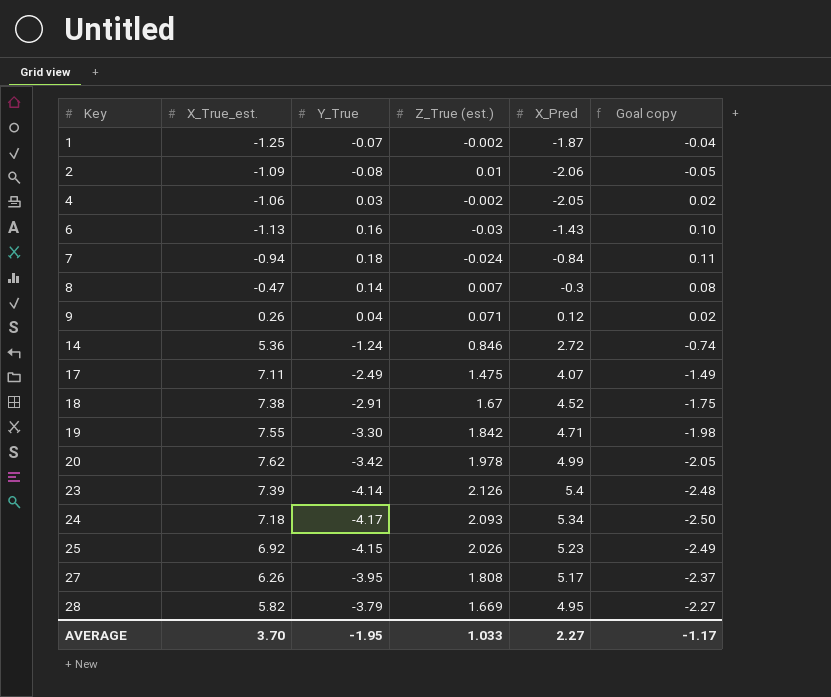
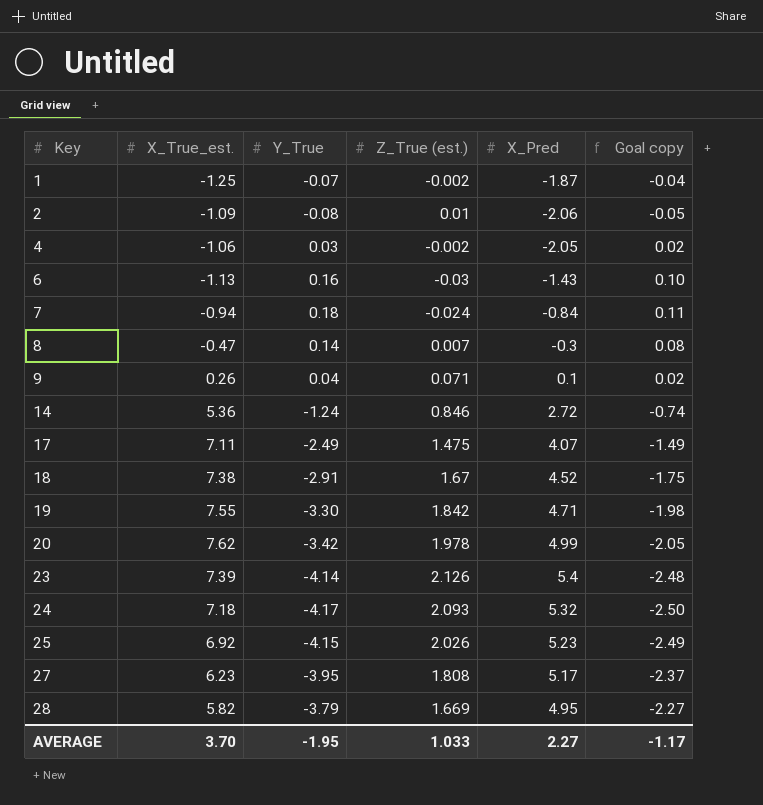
9 | X_Pred: 0.12 -> 0.1
24 | X_Pred: 5.34 -> 5.32
27 | X_True_est.: 6.26 -> 6.23

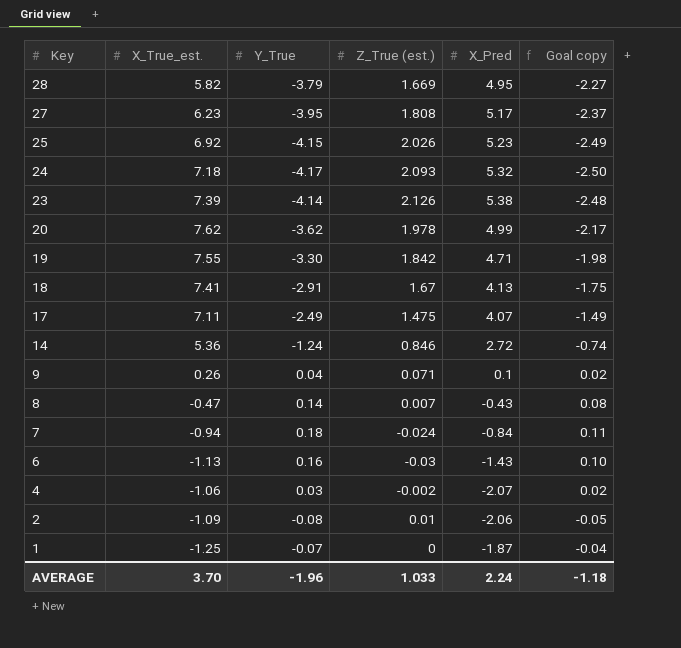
row order: Key ascending -> Key descending
23 | X_Pred: 5.4 -> 5.38
20 | Y_True: -3.42 -> -3.62
20 | Goal copy: -2.05 -> -2.17
18 | X_True_est.: 7.38 -> 7.41
18 | X_Pred: 4.52 -> 4.13
8 | X_Pred: -0.3 -> -0.43
4 | X_Pred: -2.05 -> -2.07
1 | Z_True (est.): -0.002 -> 0
AVERAGE | Y_True: -1.95 -> -1.96
AVERAGE | X_Pred: 2.27 -> 2.24
AVERAGE | Goal copy: -1.17 -> -1.18

